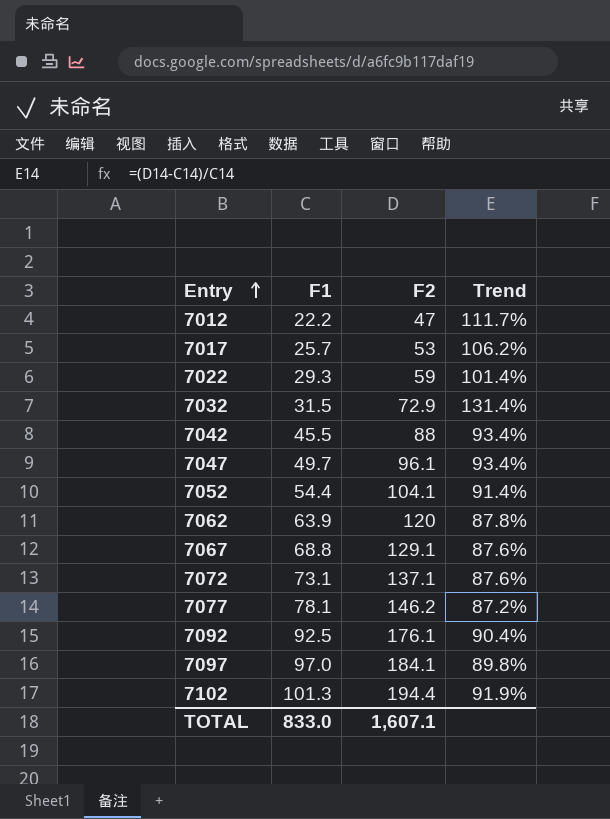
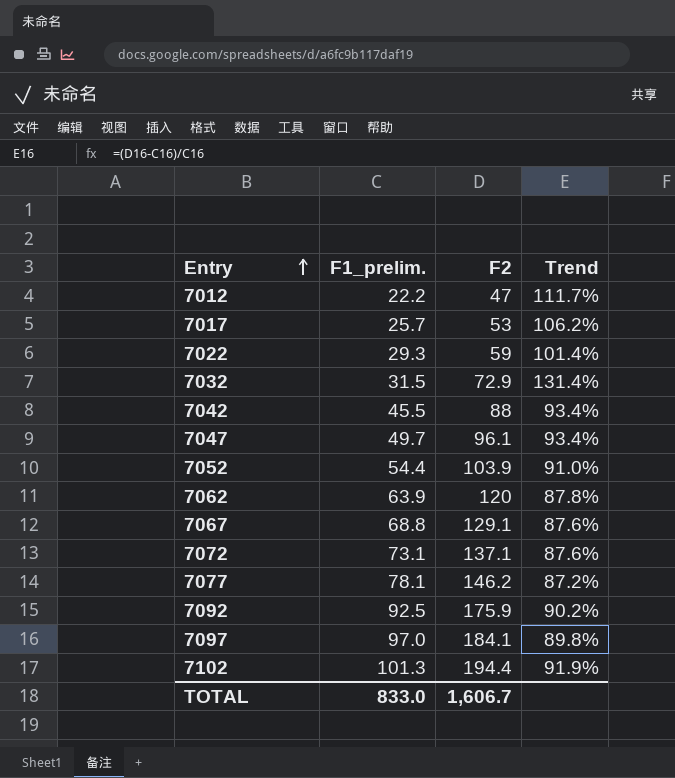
column name: F1 -> F1_prelim.
7052 | F2: 104.1 -> 103.9
7052 | Trend: 91.4% -> 91.0%
7092 | F2: 176.1 -> 175.9
7092 | Trend: 90.4% -> 90.2%
TOTAL | F2: 1,607.1 -> 1,606.7

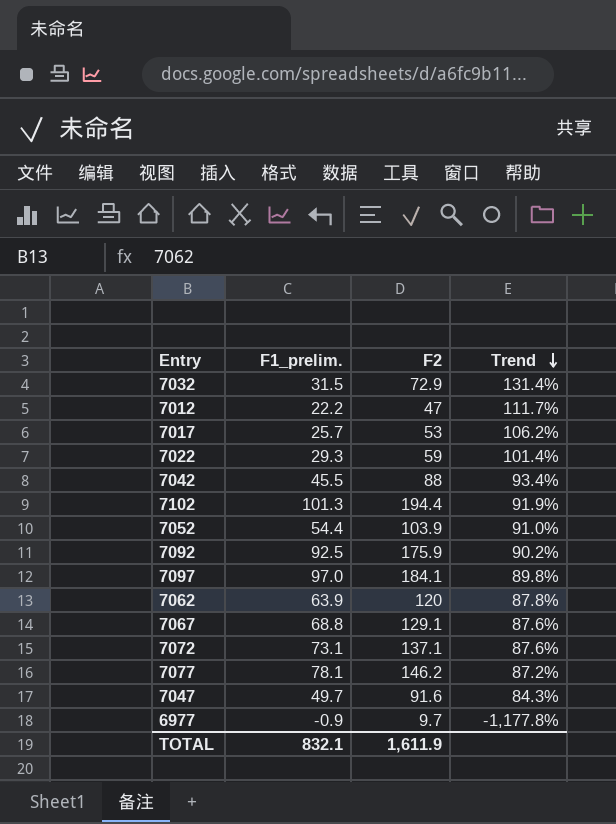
row order: Entry ascending -> Trend descending
7047 | F2: 96.1 -> 91.6
7047 | Trend: 93.4% -> 84.3%
row 6977: none -> -0.9 | 9.7 | -1,177.8%
TOTAL | F1_prelim.: 833.0 -> 832.1
TOTAL | F2: 1,606.7 -> 1,611.9

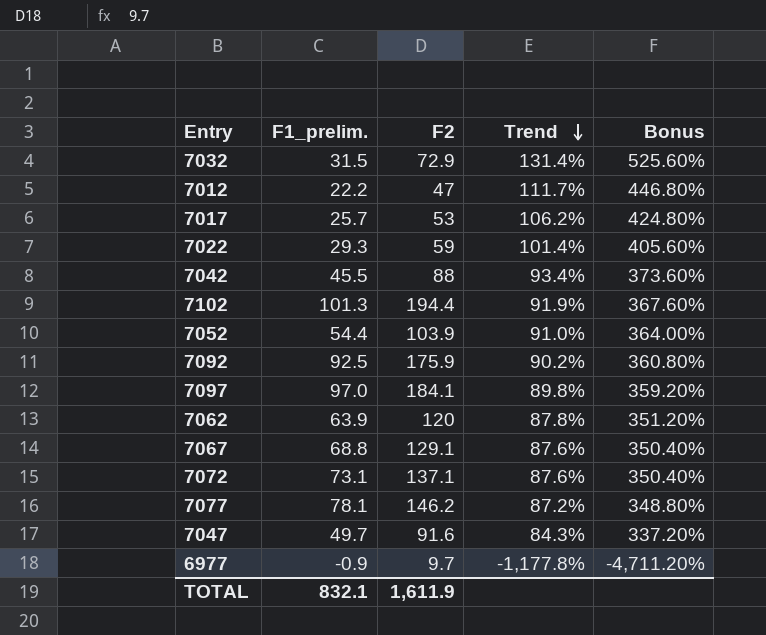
column Bonus | formula: none -> [Trend] * 4

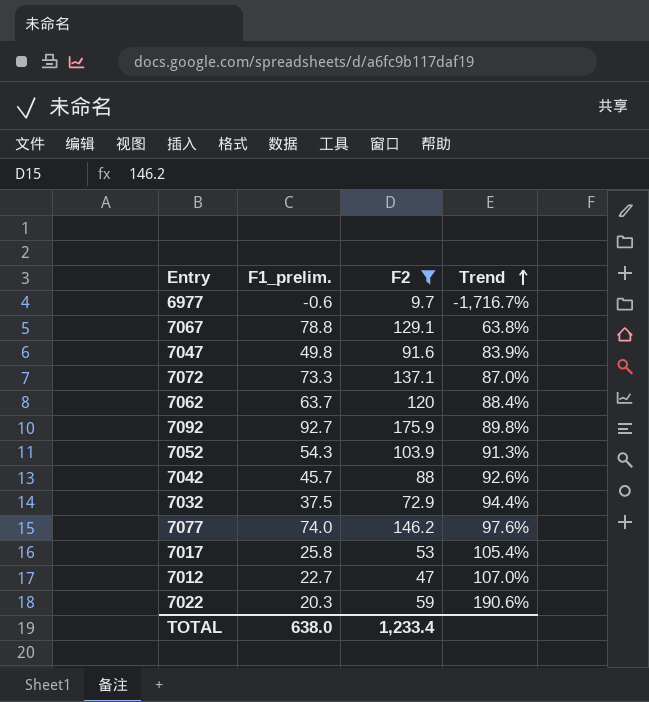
filter: none -> F2 <= 175.9
row order: Trend descending -> Trend ascending
column Bonus | formula: [Trend] * 4 -> none
6977 | F1_prelim.: -0.9 -> -0.6
6977 | Trend: -1,177.8% -> -1,716.7%
7067 | F1_prelim.: 68.8 -> 78.8
7067 | Trend: 87.6% -> 63.8%
7047 | F1_prelim.: 49.7 -> 49.8
7047 | Trend: 84.3% -> 83.9%
7072 | F1_prelim.: 73.1 -> 73.3
7072 | Trend: 87.6% -> 87.0%
7062 | F1_prelim.: 63.9 -> 63.7
7062 | Trend: 87.8% -> 88.4%
7092 | F1_prelim.: 92.5 -> 92.7
7092 | Trend: 90.2% -> 89.8%
7052 | F1_prelim.: 54.4 -> 54.3
7052 | Trend: 91.0% -> 91.3%
7042 | F1_prelim.: 45.5 -> 45.7
7042 | Trend: 93.4% -> 92.6%
7032 | F1_prelim.: 31.5 -> 37.5
7032 | Trend: 131.4% -> 94.4%
7077 | F1_prelim.: 78.1 -> 74.0
7077 | Trend: 87.2% -> 97.6%
7017 | F1_prelim.: 25.7 -> 25.8
7017 | Trend: 106.2% -> 105.4%
7012 | F1_prelim.: 22.2 -> 22.7
7012 | Trend: 111.7% -> 107.0%
7022 | F1_prelim.: 29.3 -> 20.3
7022 | Trend: 101.4% -> 190.6%
TOTAL | F1_prelim.: 832.1 -> 638.0
TOTAL | F2: 1,611.9 -> 1,233.4

